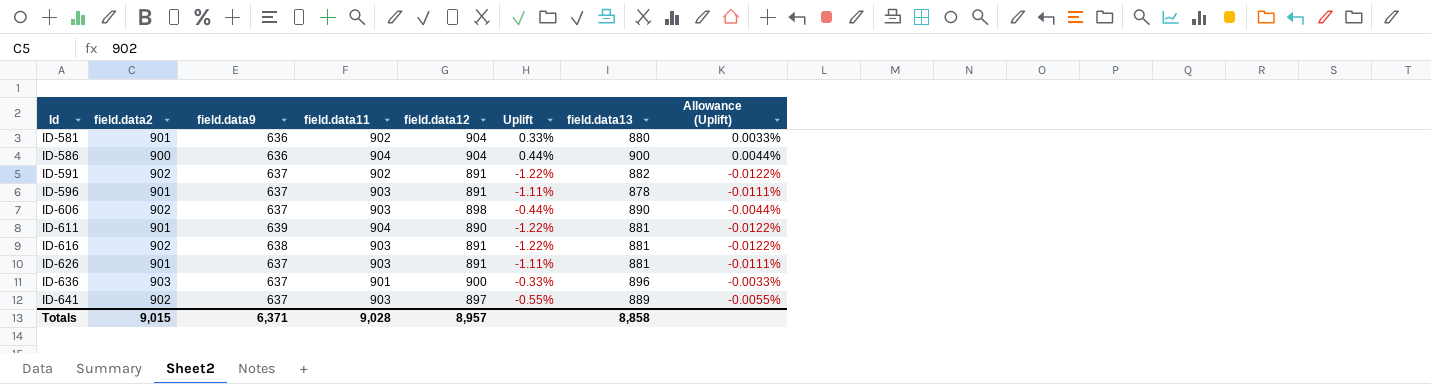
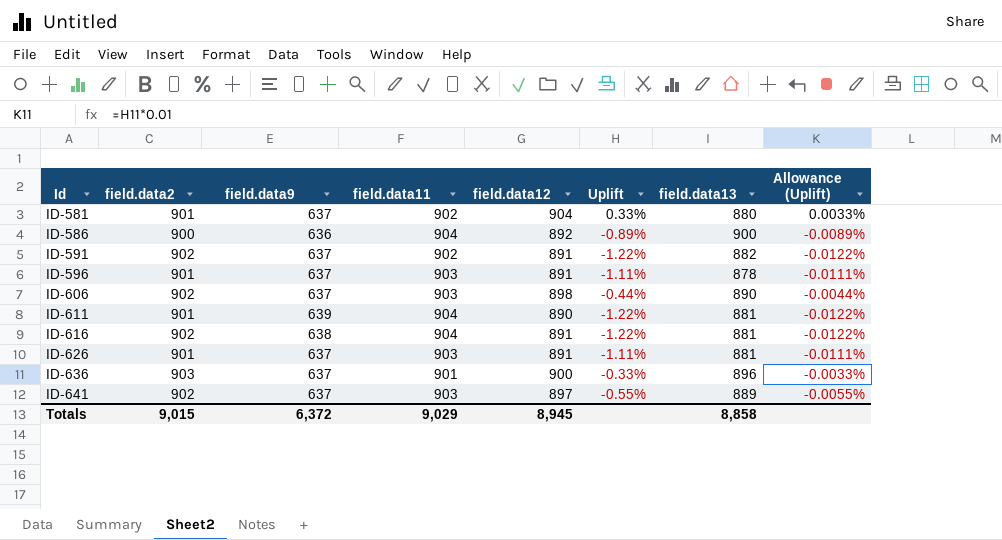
ID-581 | field.data9: 636 -> 637
ID-586 | field.data12: 904 -> 892
ID-586 | Uplift: 0.44% -> -0.89%
ID-586 | Allowance (Uplift): 0.0044% -> -0.0089%
ID-616 | field.data11: 903 -> 904
Totals | field.data9: 6,371 -> 6,372
Totals | field.data11: 9,028 -> 9,029
Totals | field.data12: 8,957 -> 8,945

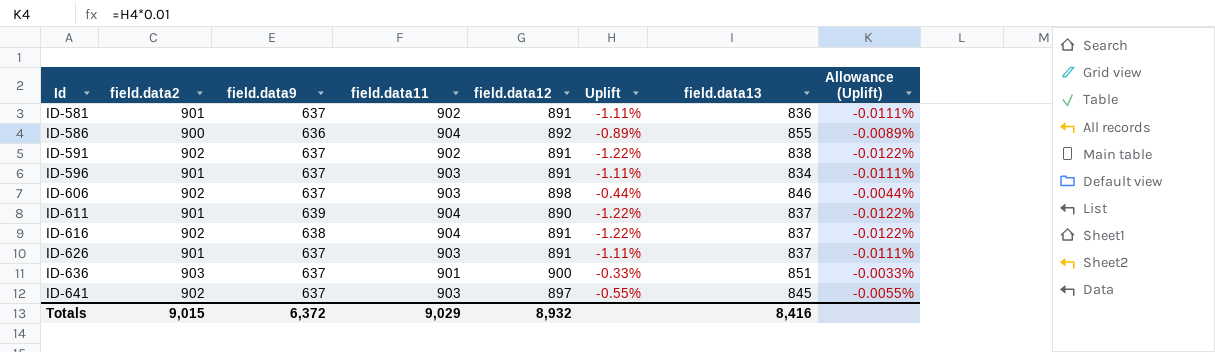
ID-581 | field.data12: 904 -> 891
ID-581 | Uplift: 0.33% -> -1.11%
ID-581 | field.data13: 880 -> 836
ID-581 | Allowance (Uplift): 0.0033% -> -0.0111%
ID-586 | field.data13: 900 -> 855
ID-591 | field.data13: 882 -> 838
ID-596 | field.data13: 878 -> 834
ID-606 | field.data13: 890 -> 846
ID-611 | field.data13: 881 -> 837
ID-616 | field.data13: 881 -> 837
ID-626 | field.data13: 881 -> 837
ID-636 | field.data13: 896 -> 851
ID-641 | field.data13: 889 -> 845
Totals | field.data12: 8,945 -> 8,932
Totals | field.data13: 8,858 -> 8,416

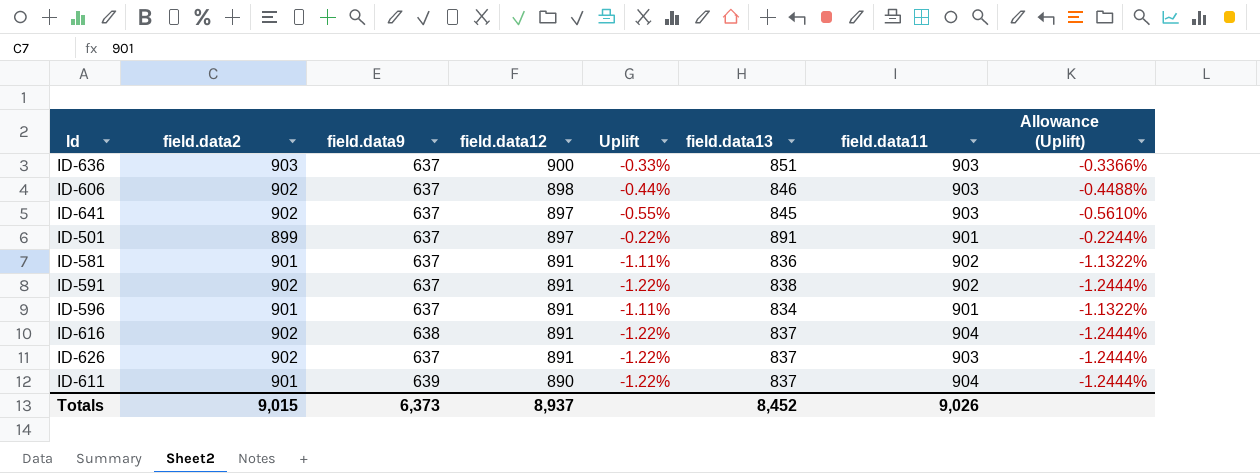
row order: Id ascending -> field.data12 descending
column field.data11 | position: 4 -> 7
column Allowance (Uplift) | formula: [Uplift] * 0.01 -> [Uplift] * 1.02
row ID-586: 900 | 636 | 904 | 892 | -0.89% | 855 | -0.0089% -> none
ID-636 | field.data11: 901 -> 903
row ID-501: none -> 899 | 637 | 897 | -0.22% | 891 | 901 | -0.2244%
ID-596 | field.data11: 903 -> 901
ID-626 | field.data2: 901 -> 902
ID-626 | Uplift: -1.11% -> -1.22%
Totals | field.data9: 6,372 -> 6,373
Totals | field.data12: 8,932 -> 8,937
Totals | field.data13: 8,416 -> 8,452
Totals | field.data11: 9,029 -> 9,026

